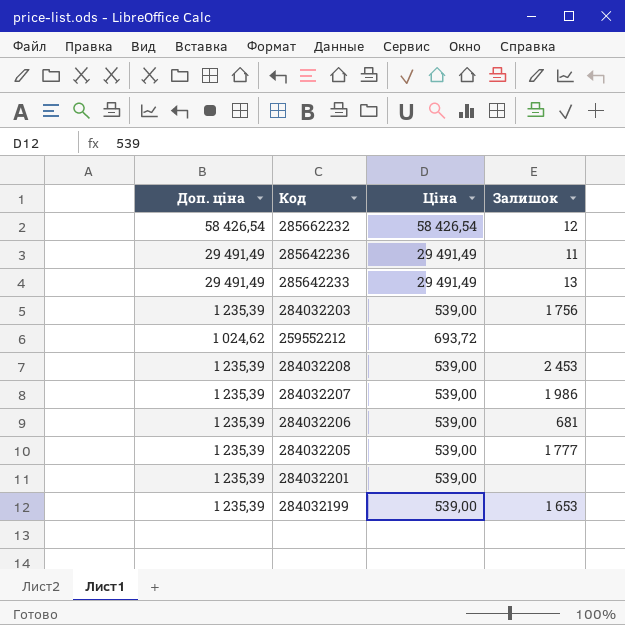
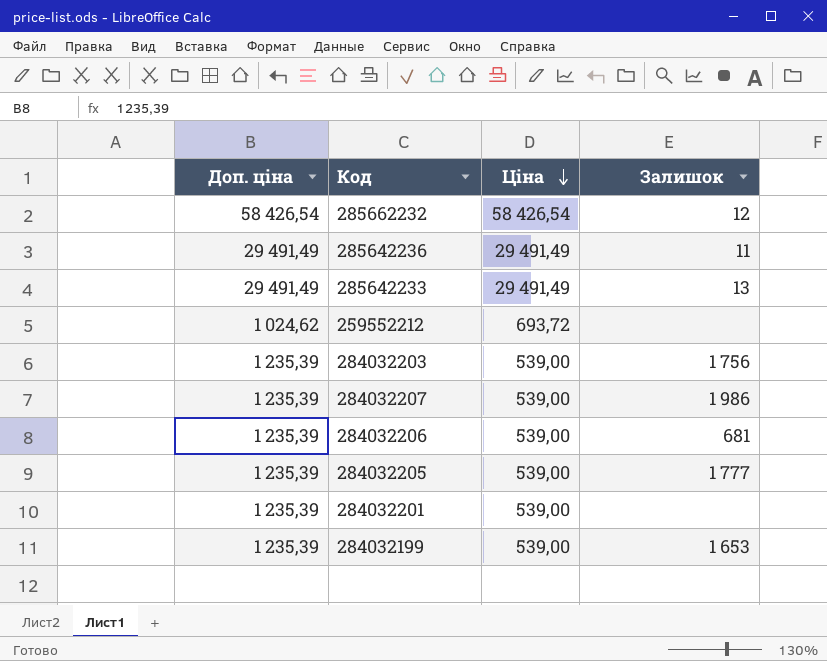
row order: none -> Ціна descending
row 284032208: 1 235,39 | 539,00 | 2 453 -> none

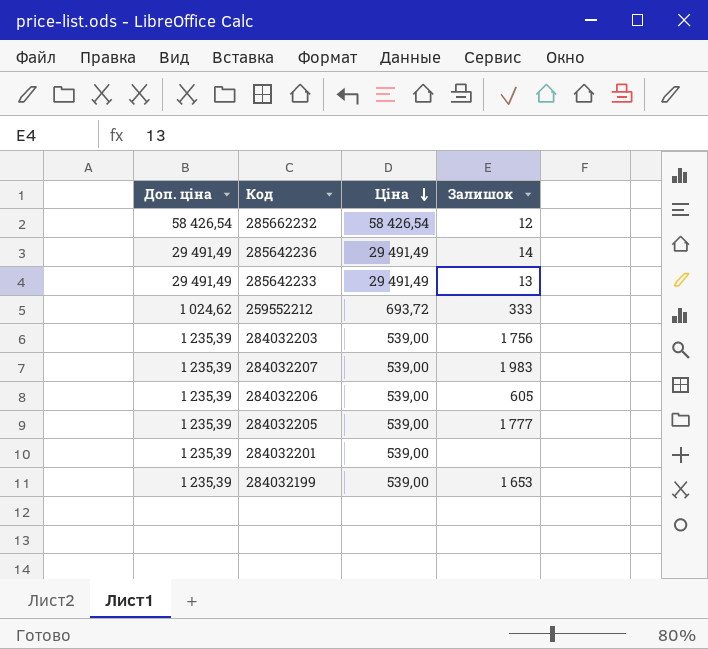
285642236 | Залишок: 11 -> 14
259552212 | Залишок: none -> 333
284032207 | Залишок: 1 986 -> 1 983
284032206 | Залишок: 681 -> 605

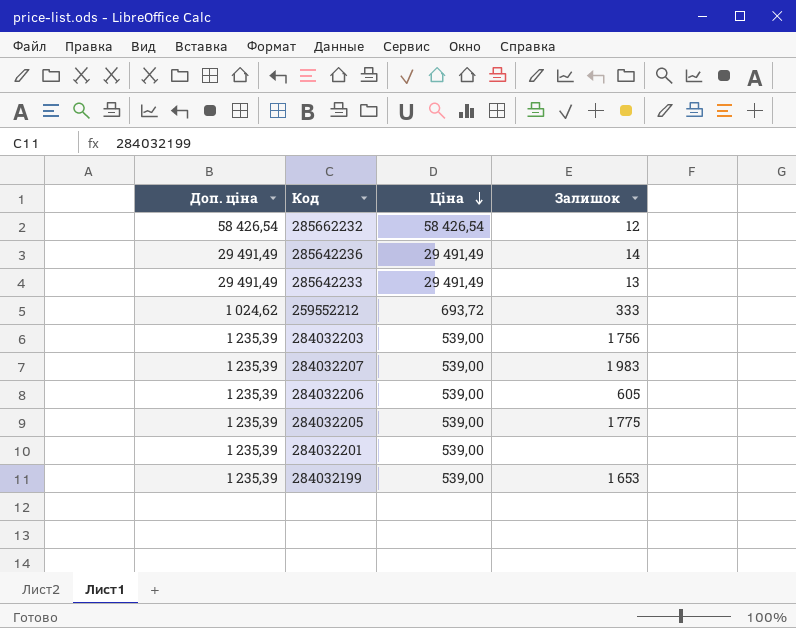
284032205 | Залишок: 1 777 -> 1 775

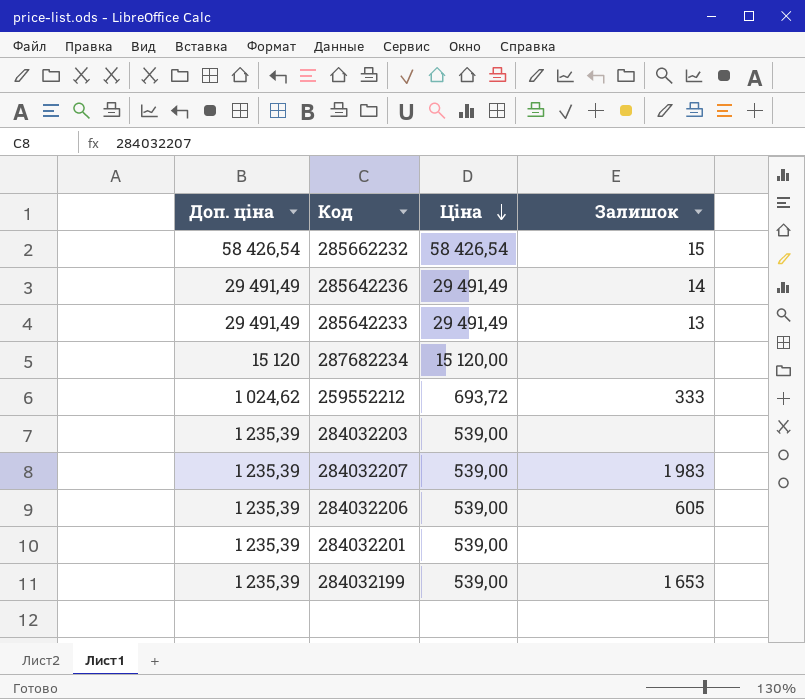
row 284032205: 1 235,39 | 539,00 | 1 775 -> none
285662232 | Залишок: 12 -> 15
row 287682234: none -> 15 120 | 15 120,00 | none
284032203 | Залишок: 1 756 -> none

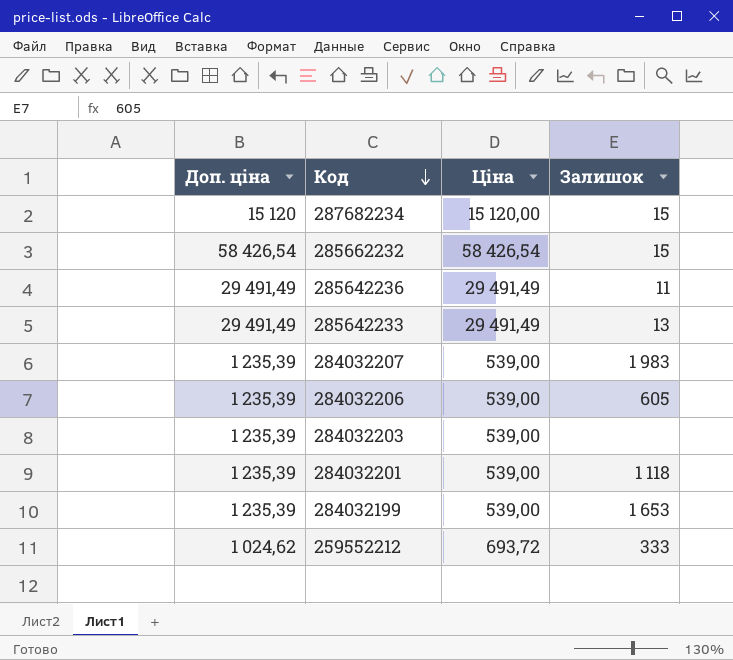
row order: Ціна descending -> Код descending
287682234 | Залишок: none -> 15
285642236 | Залишок: 14 -> 11
284032201 | Залишок: none -> 1 118

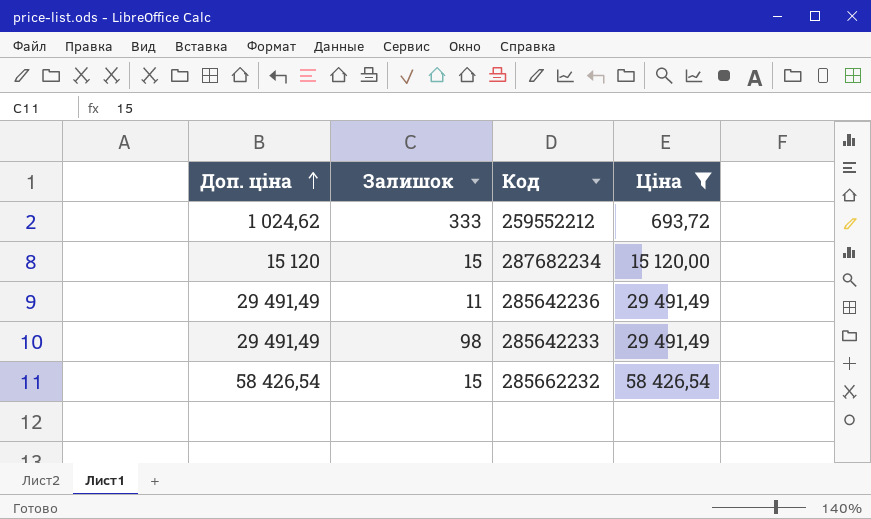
filter: none -> Ціна != 539,00
row order: Код descending -> Доп. ціна ascending
column Залишок | position: 4 -> 2
285642233 | Залишок: 13 -> 98

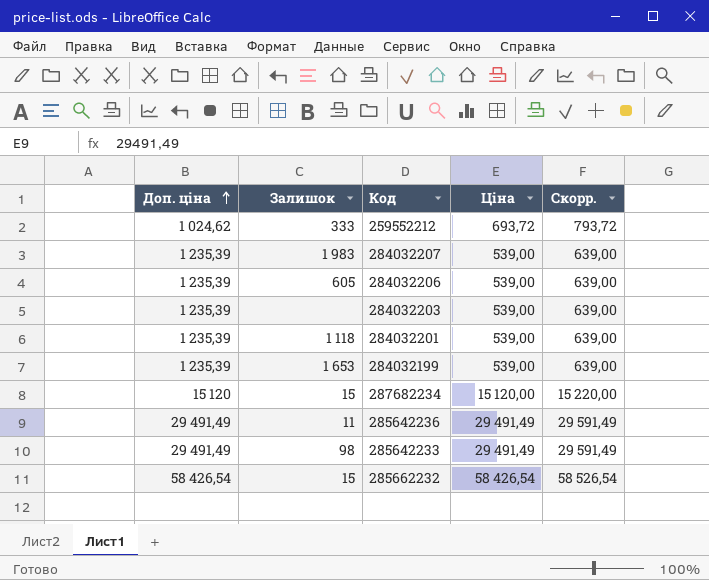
filter: Ціна != 539,00 -> none
column Скорр. | formula: none -> [Ціна] + 100

